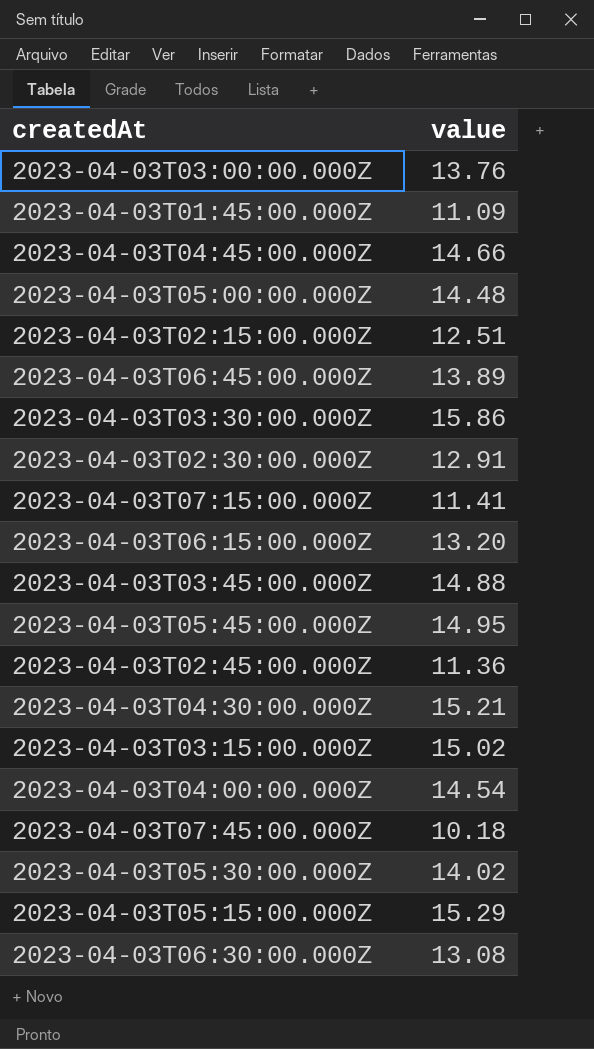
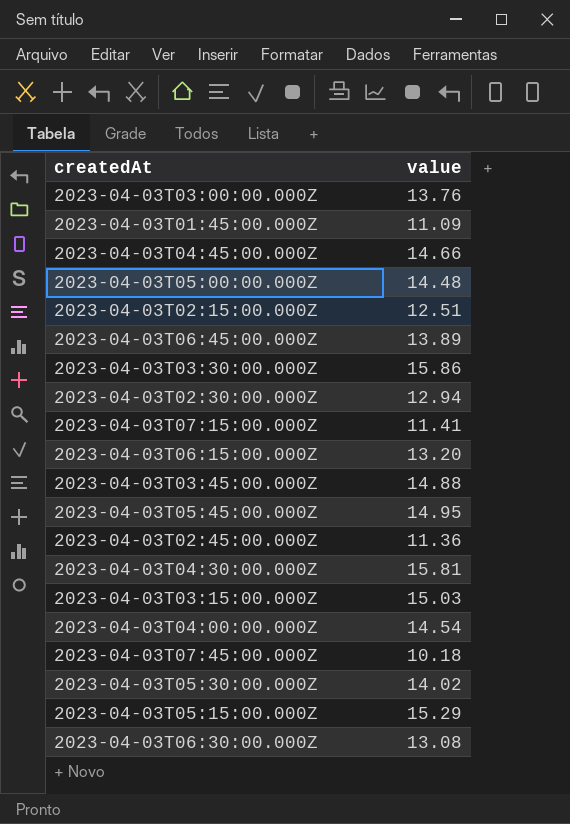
2023-04-03T02:30:00.000Z | value: 12.91 -> 12.94
2023-04-03T04:30:00.000Z | value: 15.21 -> 15.81
2023-04-03T03:15:00.000Z | value: 15.02 -> 15.03

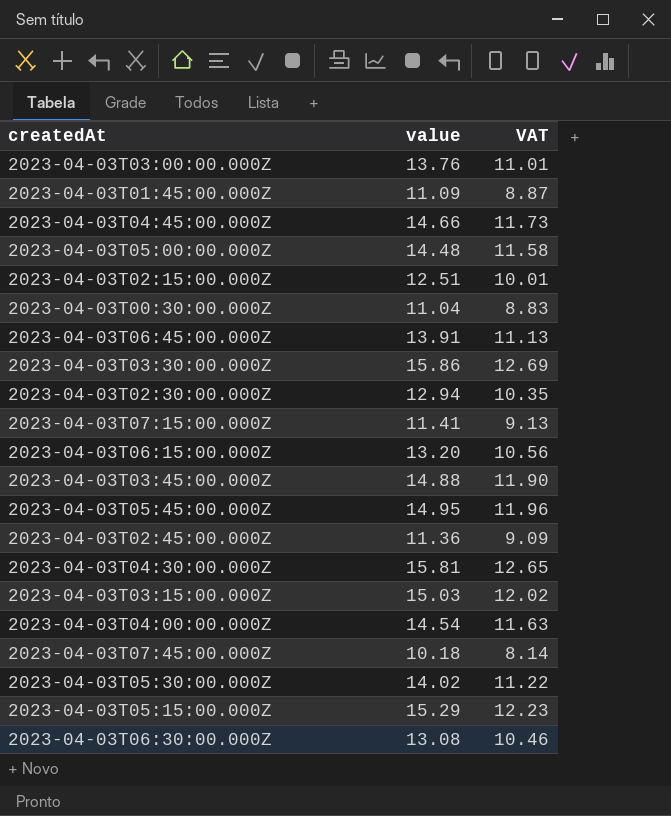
column VAT | formula: none -> [value] * 0.8
row 2023-04-03T00:30:00.000Z: none -> 11.04 | 8.83
2023-04-03T06:45:00.000Z | value: 13.89 -> 13.91

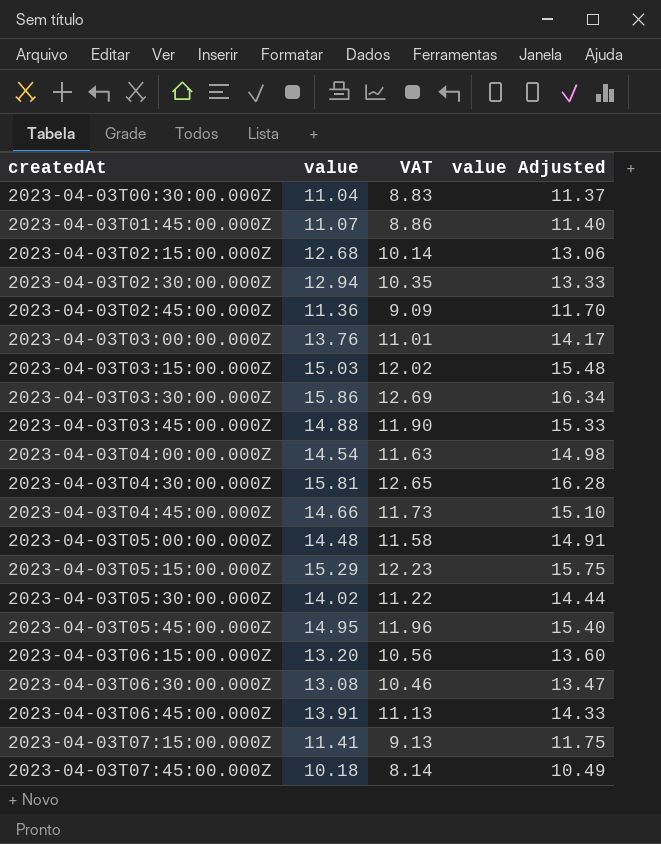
row order: none -> createdAt ascending
column value Adjusted | formula: none -> [value] * 1.03
2023-04-03T01:45:00.000Z | value: 11.09 -> 11.07
2023-04-03T01:45:00.000Z | VAT: 8.87 -> 8.86
2023-04-03T02:15:00.000Z | value: 12.51 -> 12.68
2023-04-03T02:15:00.000Z | VAT: 10.01 -> 10.14

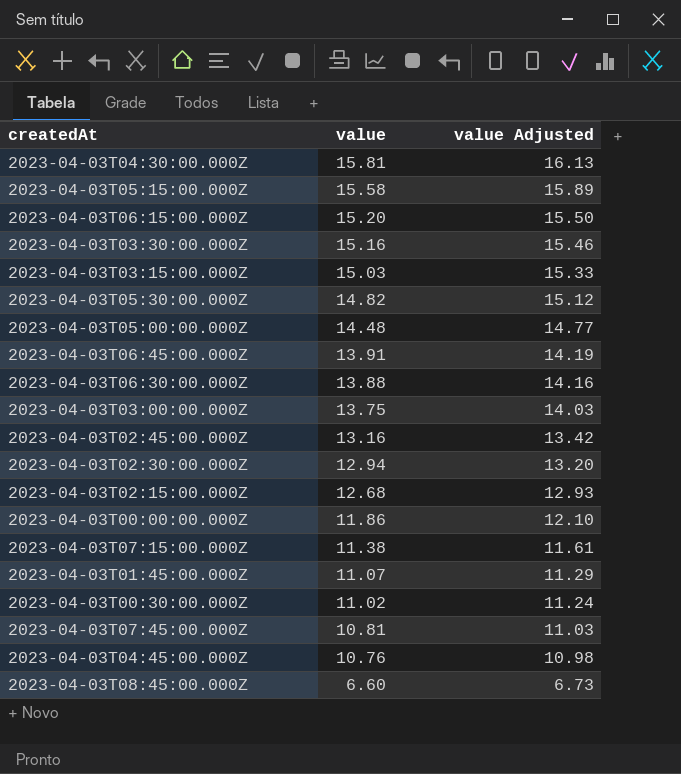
row order: createdAt ascending -> value descending
column VAT | formula: [value] * 0.8 -> none
column value Adjusted | formula: [value] * 1.03 -> [value] * 1.02
row 2023-04-03T03:45:00.000Z: 14.88 | 11.90 | 15.33 -> none
row 2023-04-03T04:00:00.000Z: 14.54 | 11.63 | 14.98 -> none
row 2023-04-03T05:45:00.000Z: 14.95 | 11.96 | 15.40 -> none
2023-04-03T05:15:00.000Z | value: 15.29 -> 15.58
2023-04-03T06:15:00.000Z | value: 13.20 -> 15.20
2023-04-03T03:30:00.000Z | value: 15.86 -> 15.16
2023-04-03T05:30:00.000Z | value: 14.02 -> 14.82
2023-04-03T06:30:00.000Z | value: 13.08 -> 13.88
2023-04-03T03:00:00.000Z | value: 13.76 -> 13.75
2023-04-03T02:45:00.000Z | value: 11.36 -> 13.16
row 2023-04-03T00:00:00.000Z: none -> 11.86 | 12.10
2023-04-03T07:15:00.000Z | value: 11.41 -> 11.38
2023-04-03T00:30:00.000Z | value: 11.04 -> 11.02
2023-04-03T07:45:00.000Z | value: 10.18 -> 10.81
2023-04-03T04:45:00.000Z | value: 14.66 -> 10.76
row 2023-04-03T08:45:00.000Z: none -> 6.60 | 6.73

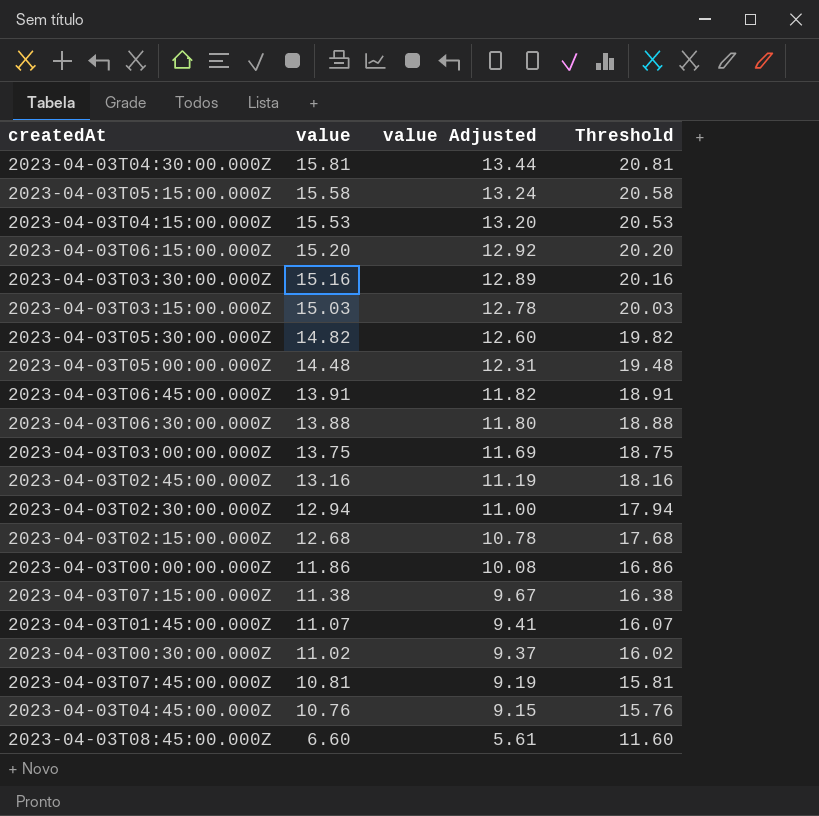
column value Adjusted | formula: [value] * 1.02 -> [value] * 0.85
column Threshold | formula: none -> [value] + 5
row 2023-04-03T04:15:00.000Z: none -> 15.53 | 13.20 | 20.53

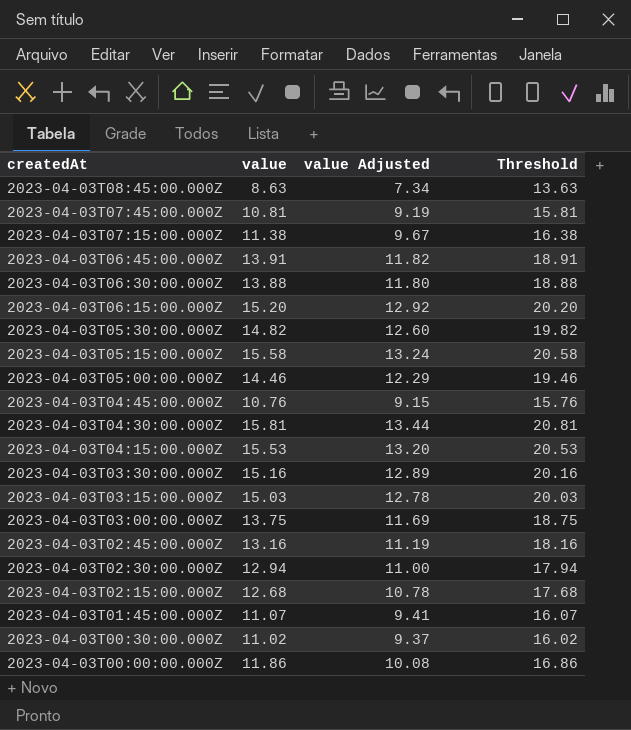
row order: value descending -> createdAt descending
2023-04-03T08:45:00.000Z | value: 6.60 -> 8.63
2023-04-03T08:45:00.000Z | value Adjusted: 5.61 -> 7.34
2023-04-03T08:45:00.000Z | Threshold: 11.60 -> 13.63
2023-04-03T05:00:00.000Z | value: 14.48 -> 14.46
2023-04-03T05:00:00.000Z | value Adjusted: 12.31 -> 12.29
2023-04-03T05:00:00.000Z | Threshold: 19.48 -> 19.46

